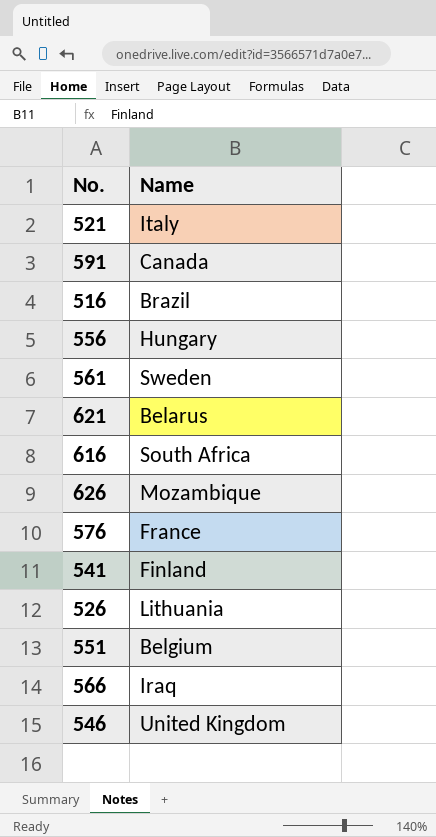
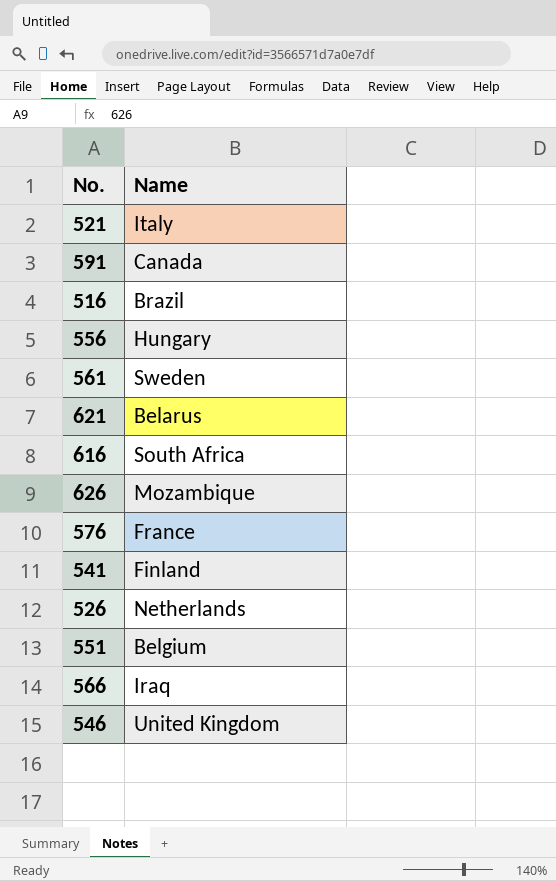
526 | Name: Lithuania -> Netherlands

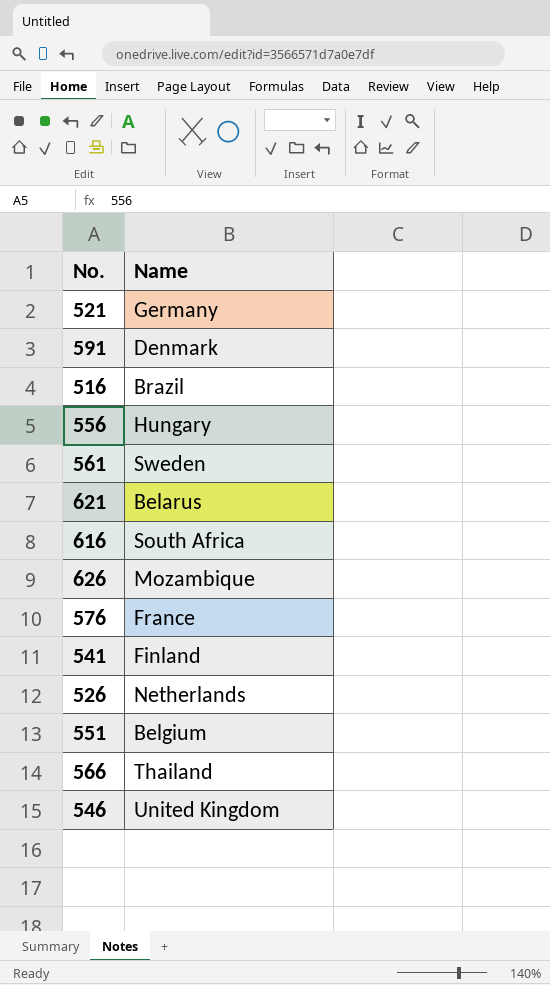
521 | Name: Italy -> Germany
591 | Name: Canada -> Denmark
566 | Name: Iraq -> Thailand

